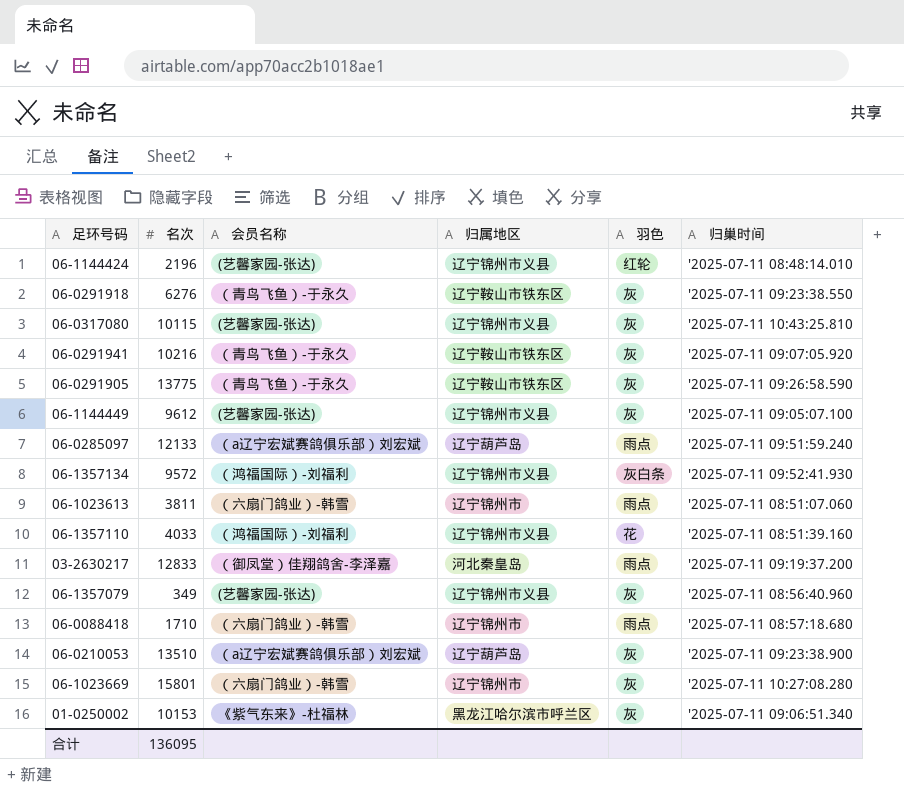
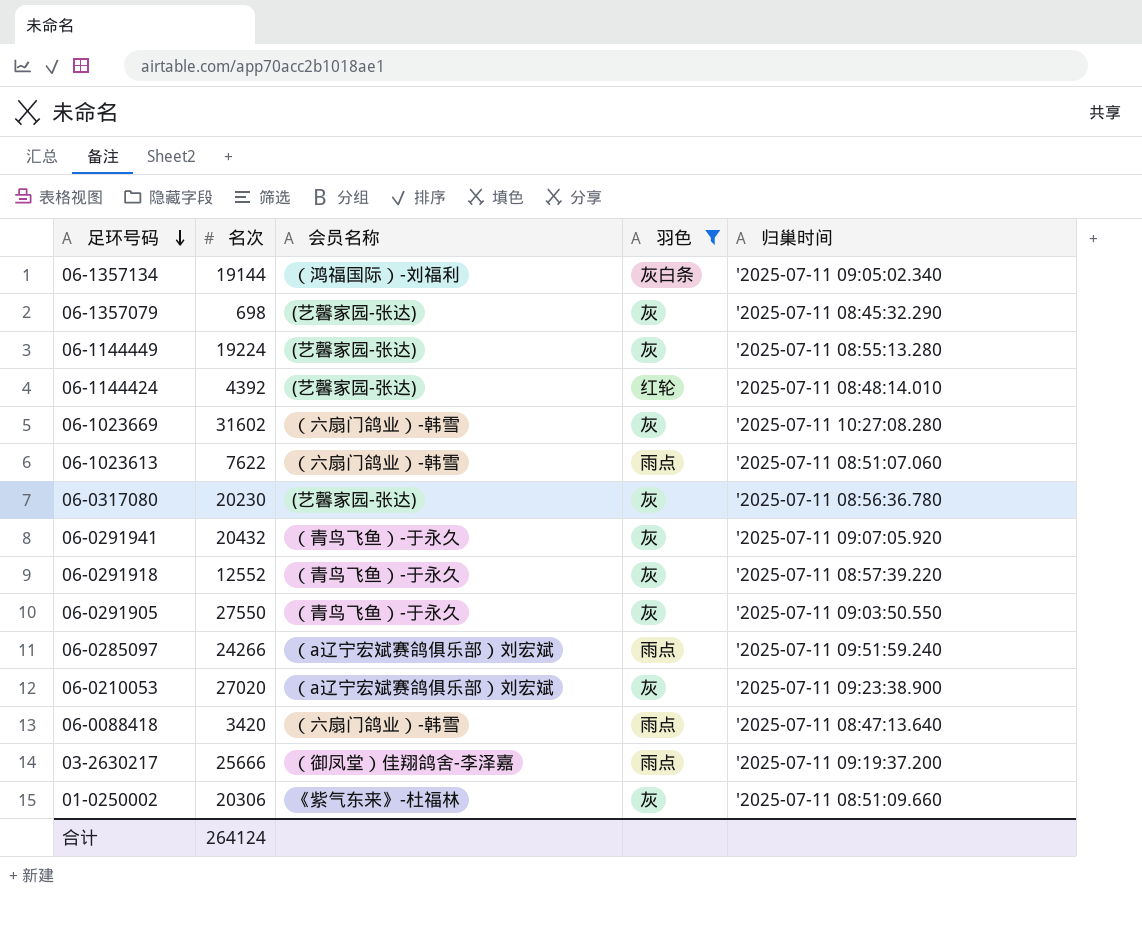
filter: none -> 羽色 != 花
row order: none -> 足环号码 descending
column 归属地区 | position: 4 -> none
06-1357134 | 名次: 9572 -> 19144
06-1357134 | 归巢时间: '2025-07-11 09:52:41.930 -> '2025-07-11 09:05:02.340
06-1357079 | 名次: 349 -> 698
06-1357079 | 归巢时间: '2025-07-11 08:56:40.960 -> '2025-07-11 08:45:32.290
06-1144449 | 名次: 9612 -> 19224
06-1144449 | 归巢时间: '2025-07-11 09:05:07.100 -> '2025-07-11 08:55:13.280
06-1144424 | 名次: 2196 -> 4392
06-1023669 | 名次: 15801 -> 31602
06-1023613 | 名次: 3811 -> 7622
06-0317080 | 名次: 10115 -> 20230
06-0317080 | 归巢时间: '2025-07-11 10:43:25.810 -> '2025-07-11 08:56:36.780
06-0291941 | 名次: 10216 -> 20432
06-0291918 | 名次: 6276 -> 12552
06-0291918 | 归巢时间: '2025-07-11 09:23:38.550 -> '2025-07-11 08:57:39.220
06-0291905 | 名次: 13775 -> 27550
06-0291905 | 归巢时间: '2025-07-11 09:26:58.590 -> '2025-07-11 09:03:50.550
06-0285097 | 名次: 12133 -> 24266
06-0210053 | 名次: 13510 -> 27020
06-0088418 | 名次: 1710 -> 3420
06-0088418 | 归巢时间: '2025-07-11 08:57:18.680 -> '2025-07-11 08:47:13.640
03-2630217 | 名次: 12833 -> 25666
01-0250002 | 名次: 10153 -> 20306
01-0250002 | 归巢时间: '2025-07-11 09:06:51.340 -> '2025-07-11 08:51:09.660
合计 | 名次: 136095 -> 264124

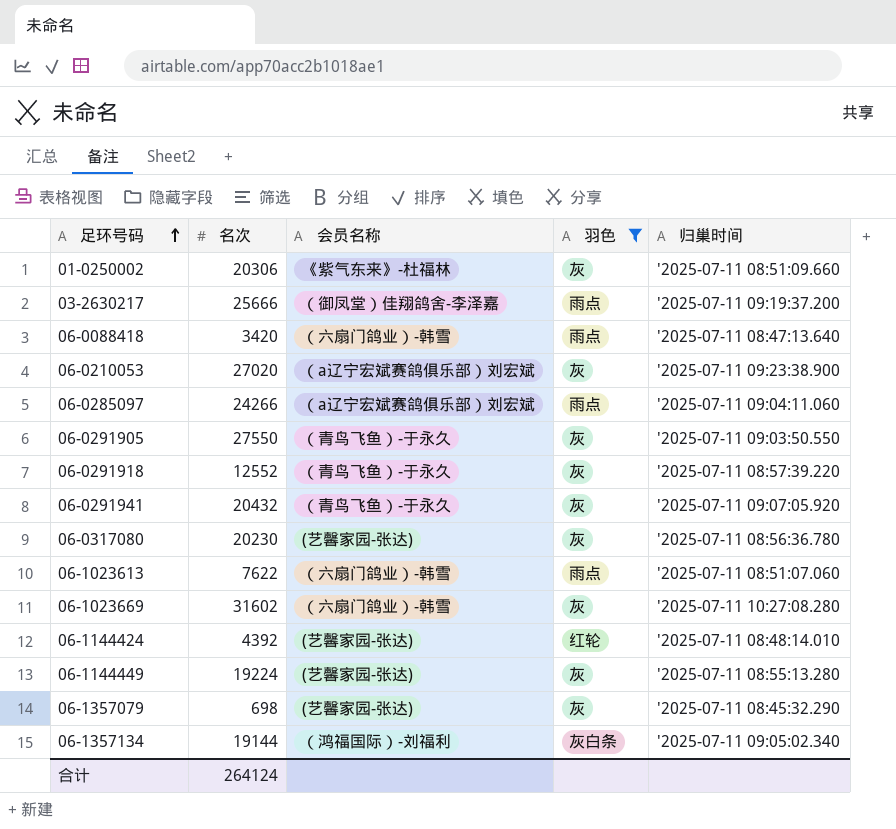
row order: 足环号码 descending -> 足环号码 ascending
06-0285097 | 归巢时间: '2025-07-11 09:51:59.240 -> '2025-07-11 09:04:11.060

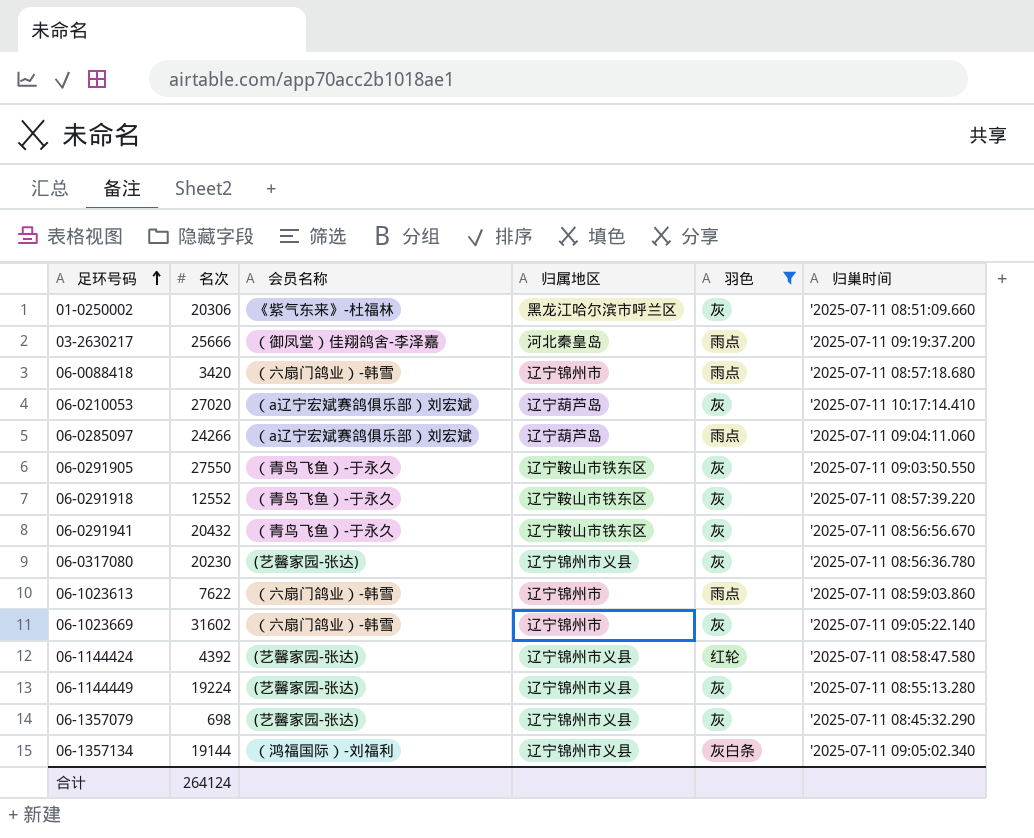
column 归属地区 | position: none -> 4
06-0088418 | 归巢时间: '2025-07-11 08:47:13.640 -> '2025-07-11 08:57:18.680
06-0210053 | 归巢时间: '2025-07-11 09:23:38.900 -> '2025-07-11 10:17:14.410
06-0291941 | 归巢时间: '2025-07-11 09:07:05.920 -> '2025-07-11 08:56:56.670
06-1023613 | 归巢时间: '2025-07-11 08:51:07.060 -> '2025-07-11 08:59:03.860
06-1023669 | 归巢时间: '2025-07-11 10:27:08.280 -> '2025-07-11 09:05:22.140
06-1144424 | 归巢时间: '2025-07-11 08:48:14.010 -> '2025-07-11 08:58:47.580

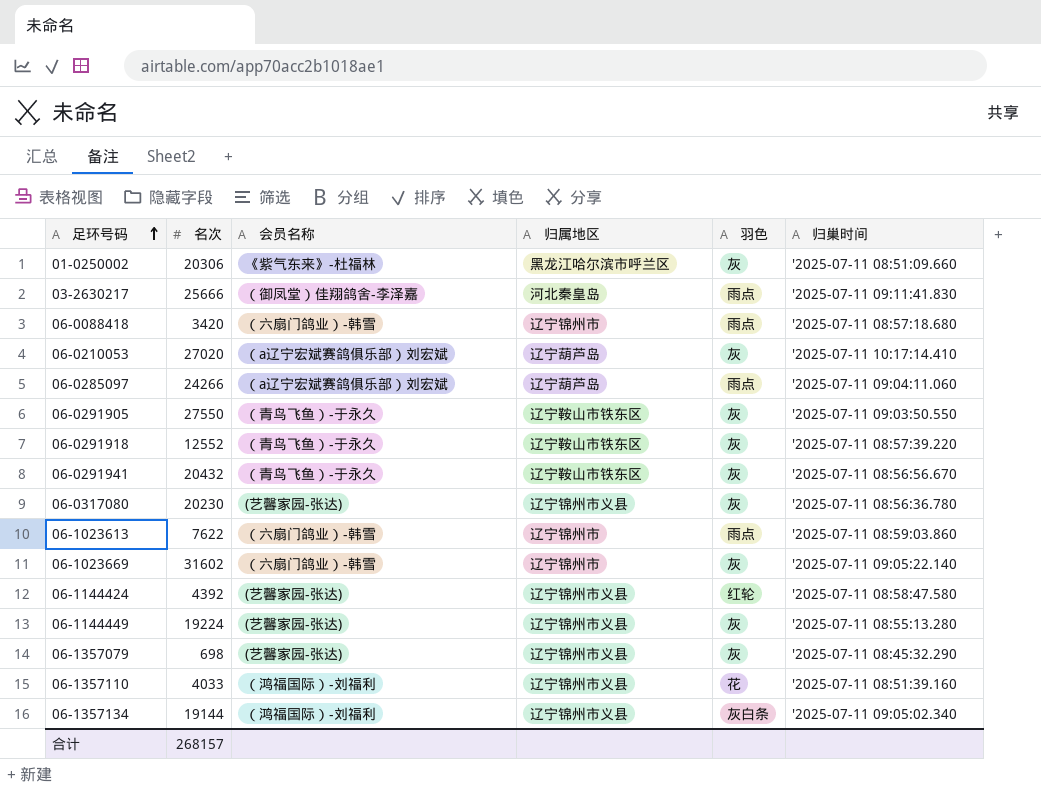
filter: 羽色 != 花 -> none
03-2630217 | 归巢时间: '2025-07-11 09:19:37.200 -> '2025-07-11 09:11:41.830
合计 | 名次: 264124 -> 268157

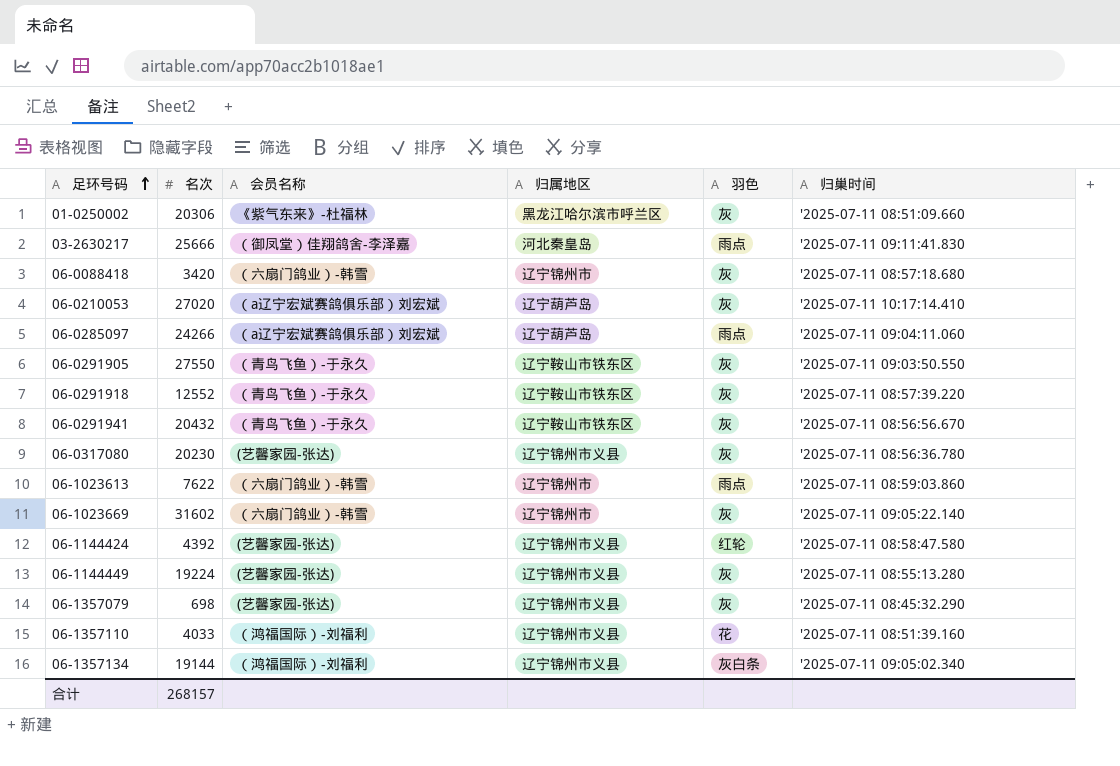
06-0088418 | 羽色: 雨点 -> 灰

